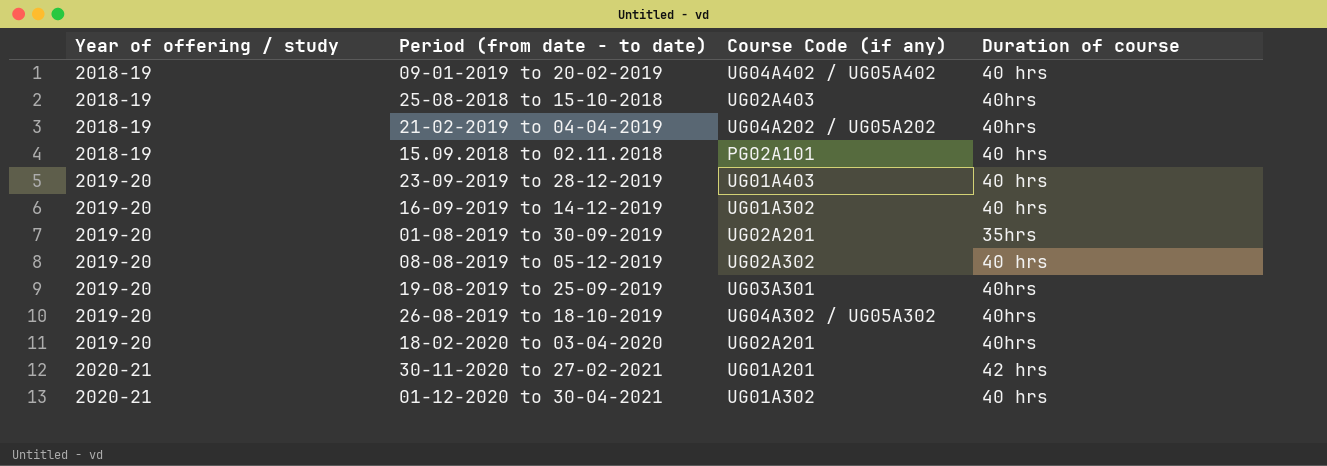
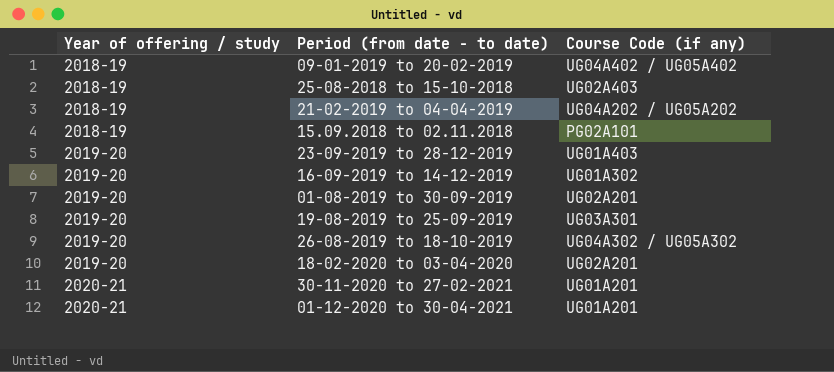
column Duration of course | position: 4 -> none
row 08-08-2019 to 05-12-2019: 2019-20 | UG02A302 | 40 hrs -> none
01-12-2020 to 30-04-2021 | Course Code (if any): UG01A302 -> UG01A201

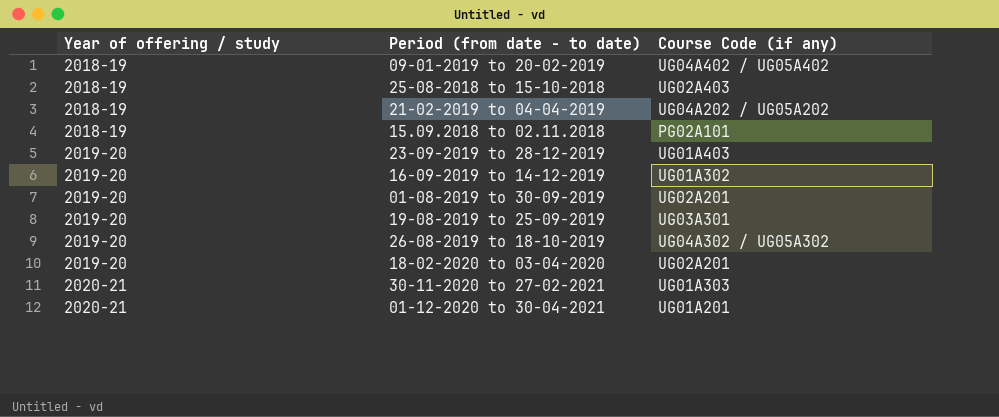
30-11-2020 to 27-02-2021 | Course Code (if any): UG01A201 -> UG01A303

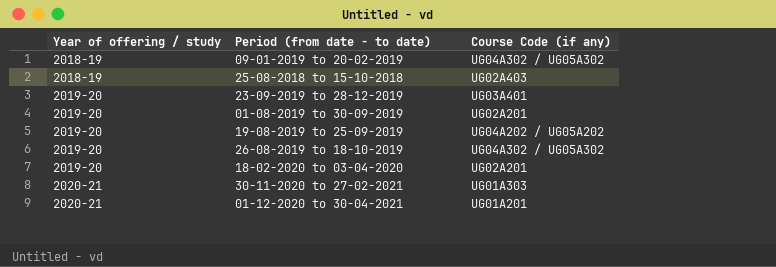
row 21-02-2019 to 04-04-2019: 2018-19 | UG04A202 / UG05A202 -> none
row 15.09.2018 to 02.11.2018: 2018-19 | PG02A101 -> none
row 16-09-2019 to 14-12-2019: 2019-20 | UG01A302 -> none
09-01-2019 to 20-02-2019 | Course Code (if any): UG04A402 / UG05A402 -> UG04A302 / UG05A302
23-09-2019 to 28-12-2019 | Course Code (if any): UG01A403 -> UG03A401
19-08-2019 to 25-09-2019 | Course Code (if any): UG03A301 -> UG04A202 / UG05A202

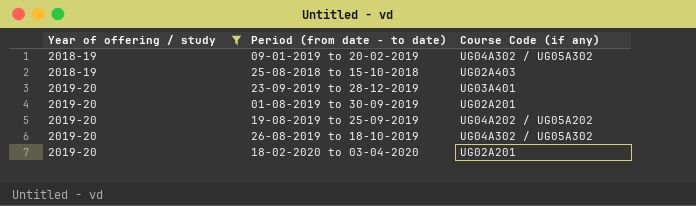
filter: none -> Year of offering / study != 2020-21

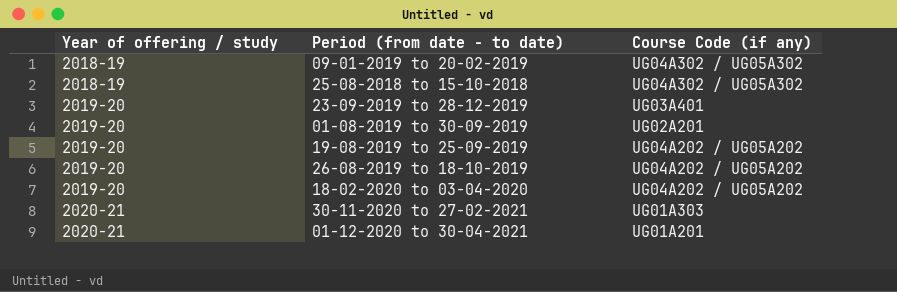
filter: Year of offering / study != 2020-21 -> none
25-08-2018 to 15-10-2018 | Course Code (if any): UG02A403 -> UG04A302 / UG05A302
26-08-2019 to 18-10-2019 | Course Code (if any): UG04A302 / UG05A302 -> UG04A202 / UG05A202
18-02-2020 to 03-04-2020 | Course Code (if any): UG02A201 -> UG04A202 / UG05A202

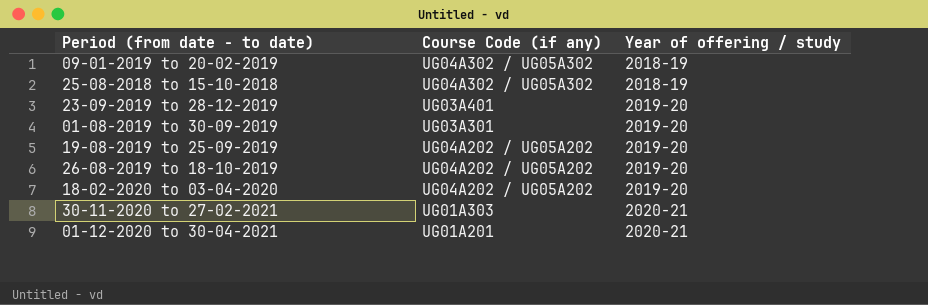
column Year of offering / study | position: 1 -> 3
01-08-2019 to 30-09-2019 | Course Code (if any): UG02A201 -> UG03A301

